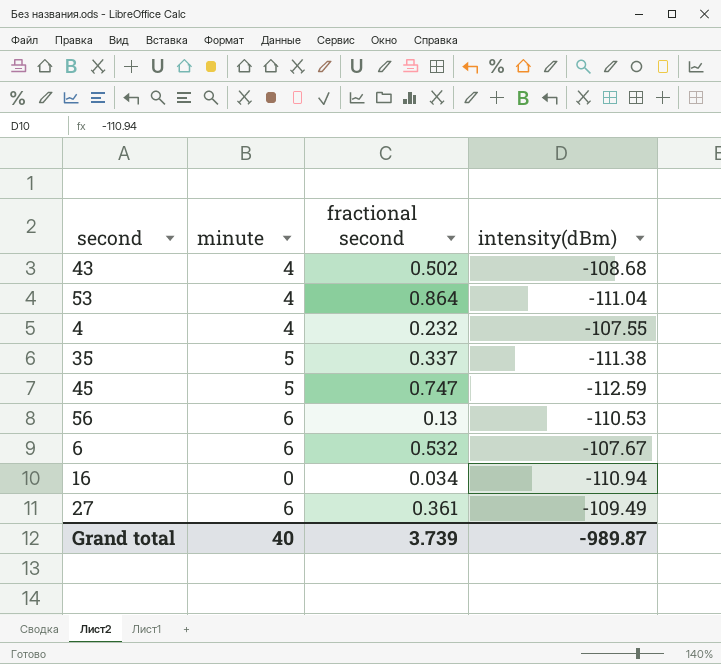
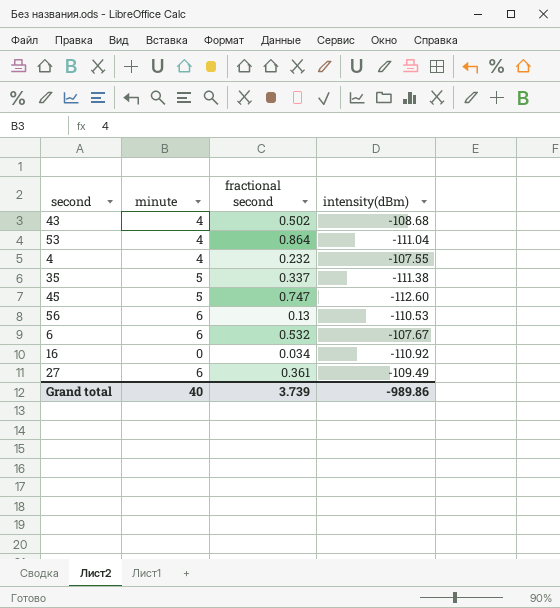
45 | intensity(dBm): -112.59 -> -112.60
16 | intensity(dBm): -110.94 -> -110.92
Grand total | intensity(dBm): -989.87 -> -989.86

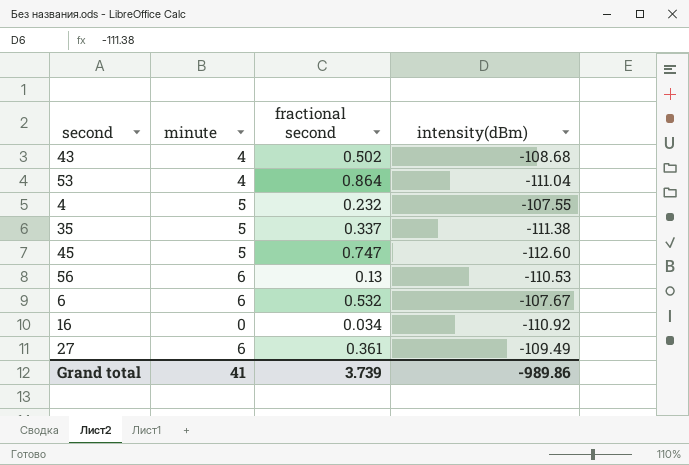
4 | minute: 4 -> 5
Grand total | minute: 40 -> 41

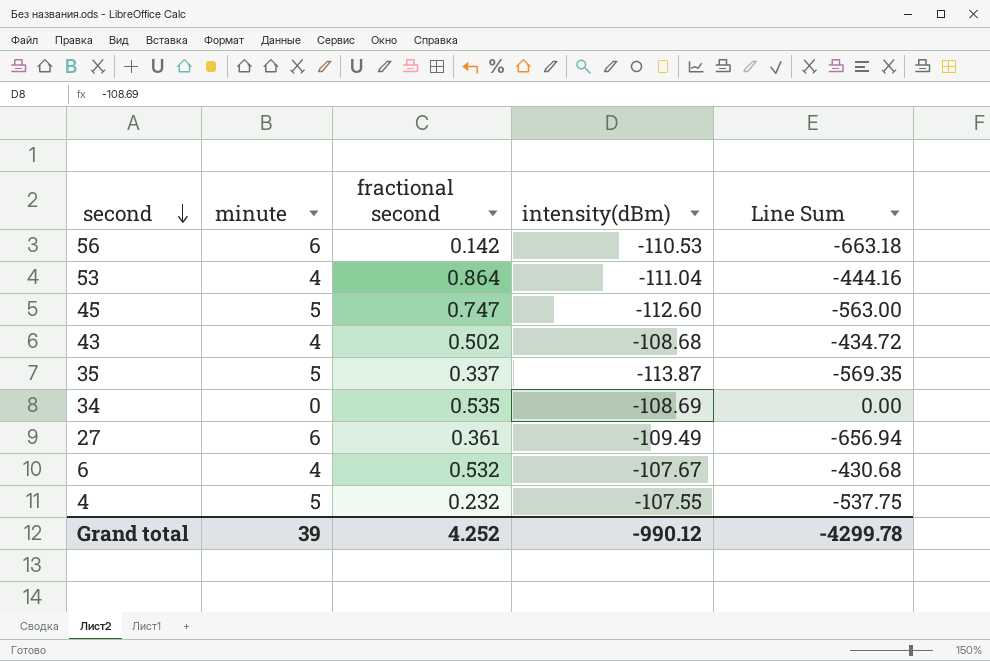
row order: none -> second descending
column Line Sum | formula: none -> [minute] * [intensity(dBm)]
row 16: 0 | 0.034 | -110.92 -> none
56 | fractional second: 0.13 -> 0.142
35 | intensity(dBm): -111.38 -> -113.87
row 34: none -> 0 | 0.535 | -108.69 | 0.00
6 | minute: 6 -> 4
Grand total | minute: 41 -> 39
Grand total | fractional second: 3.739 -> 4.252
Grand total | intensity(dBm): -989.86 -> -990.12

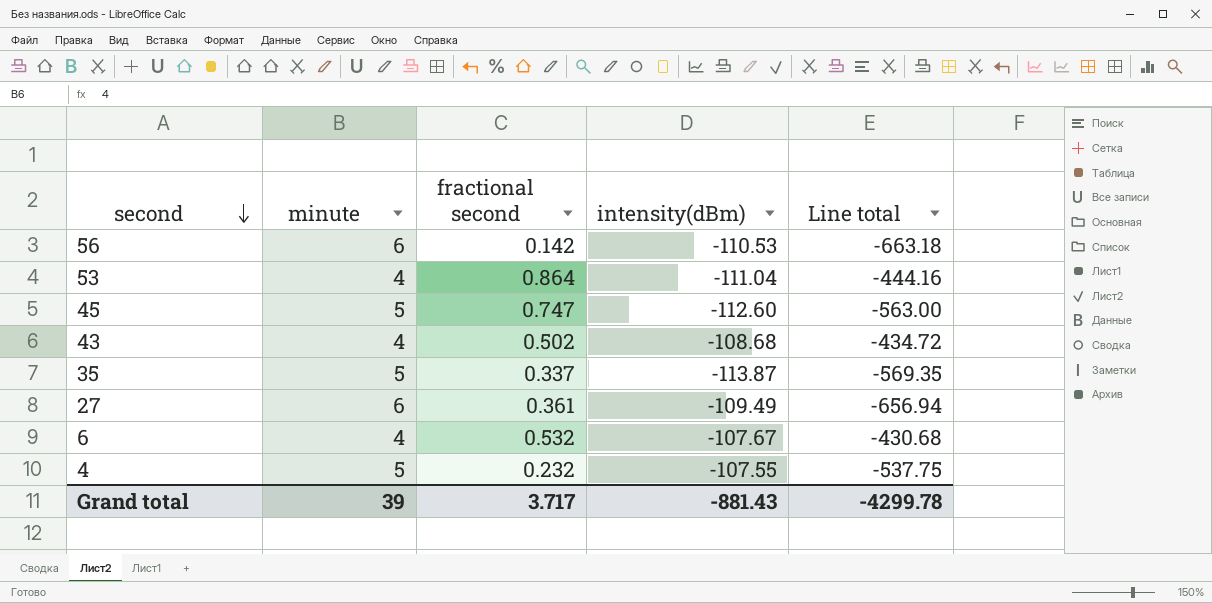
column name: Line Sum -> Line total
row 34: 0 | 0.535 | -108.69 | 0.00 -> none
Grand total | fractional second: 4.252 -> 3.717
Grand total | intensity(dBm): -990.12 -> -881.43

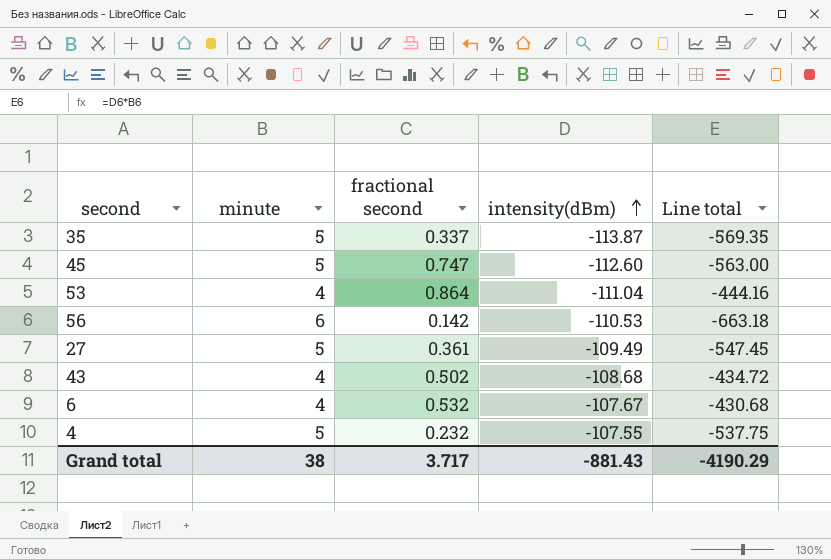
row order: second descending -> intensity(dBm) ascending
27 | minute: 6 -> 5
27 | Line total: -656.94 -> -547.45
Grand total | minute: 39 -> 38
Grand total | Line total: -4299.78 -> -4190.29

